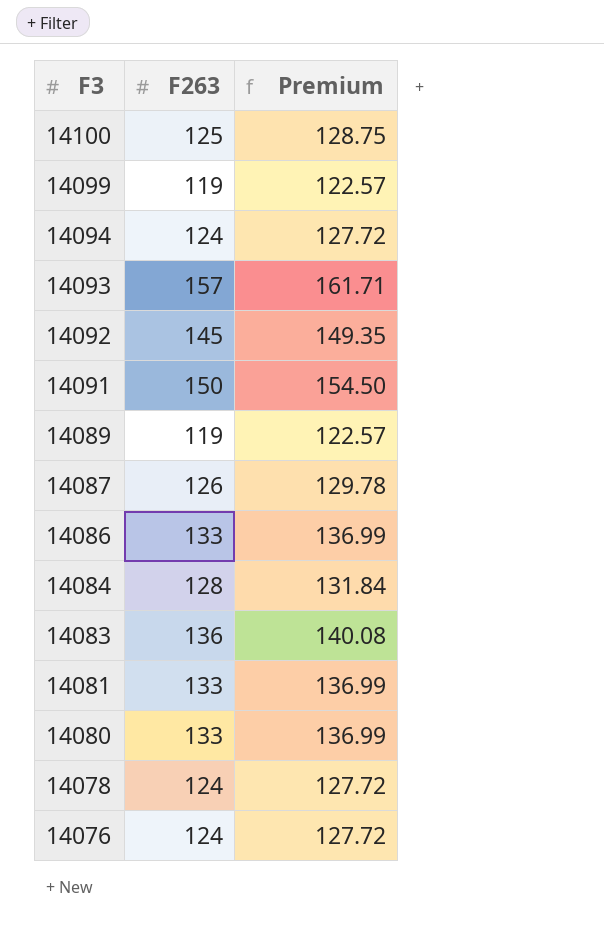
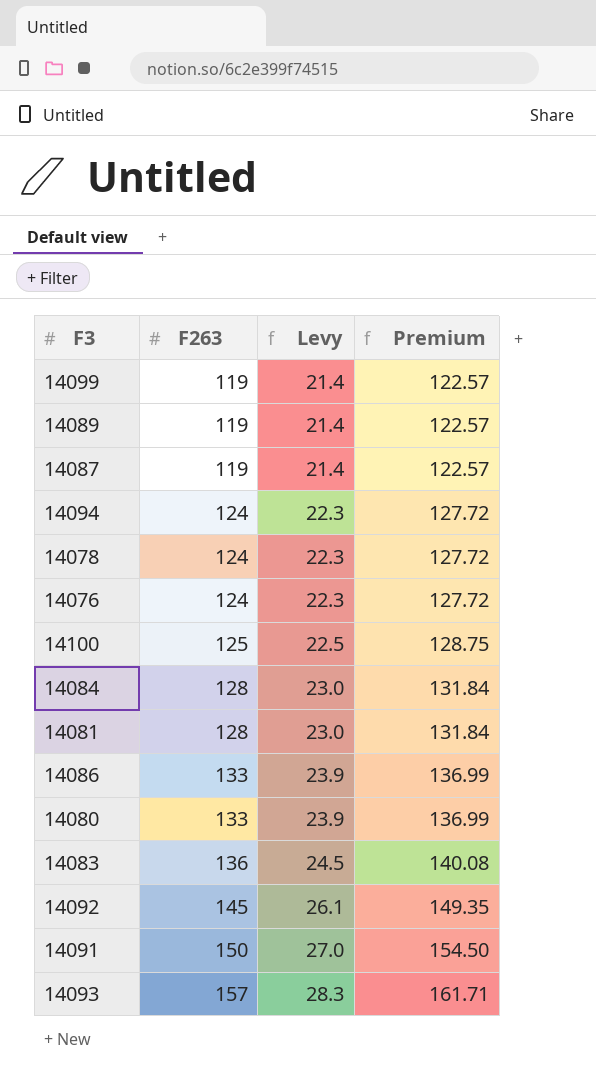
row order: F3 descending -> F263 ascending
column Levy | formula: none -> [F263] * 0.18
14087 | F263: 126 -> 119
14087 | Premium: 129.78 -> 122.57
14081 | F263: 133 -> 128
14081 | Premium: 136.99 -> 131.84

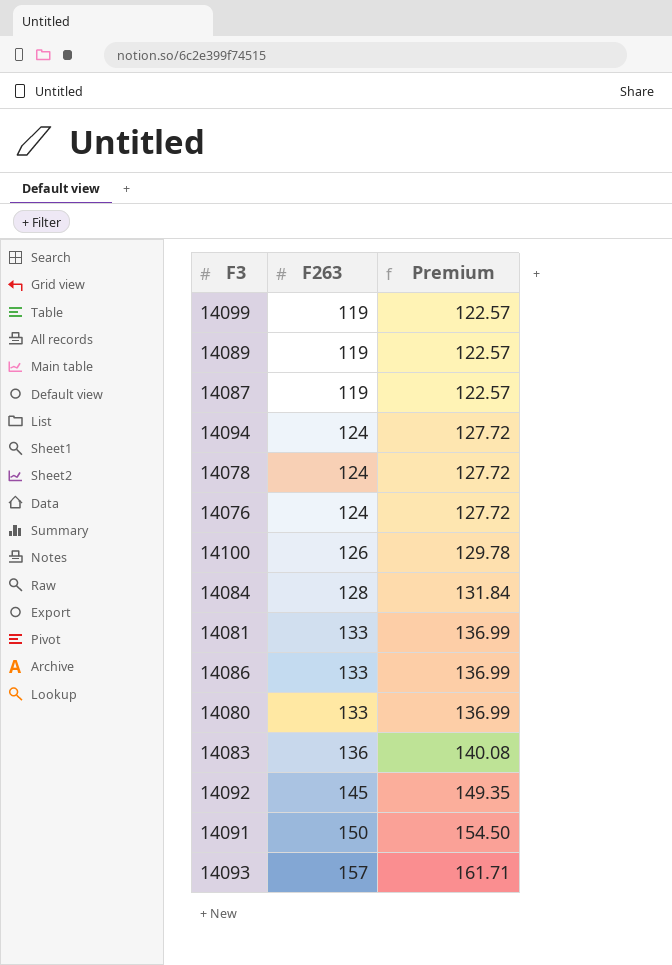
column Levy | formula: [F263] * 0.18 -> none
14100 | F263: 125 -> 126
14100 | Premium: 128.75 -> 129.78
14081 | F263: 128 -> 133
14081 | Premium: 131.84 -> 136.99

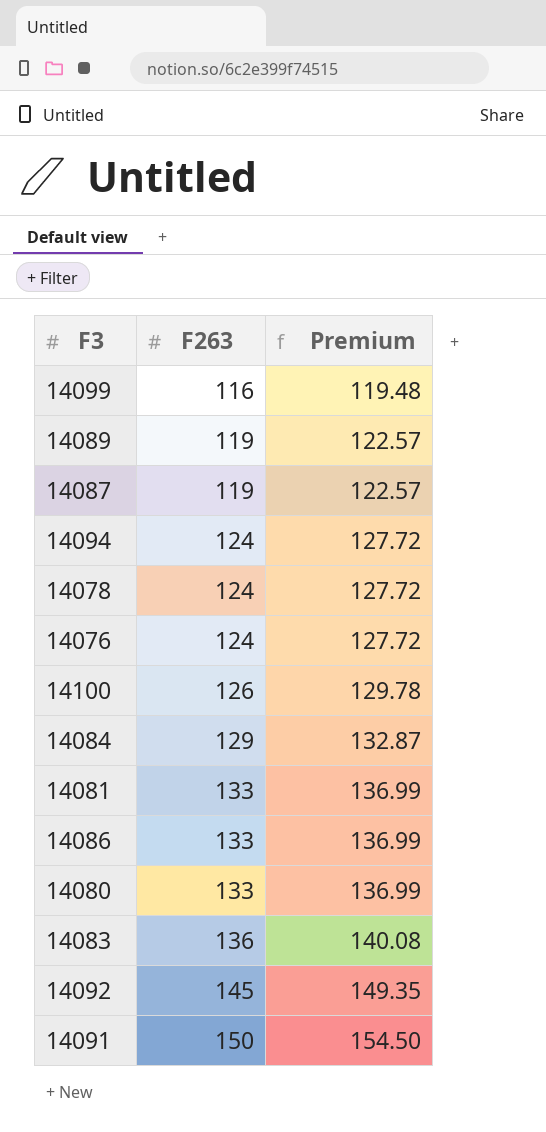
row 14093: 157 | 161.71 -> none
14099 | F263: 119 -> 116
14099 | Premium: 122.57 -> 119.48
14084 | F263: 128 -> 129
14084 | Premium: 131.84 -> 132.87

